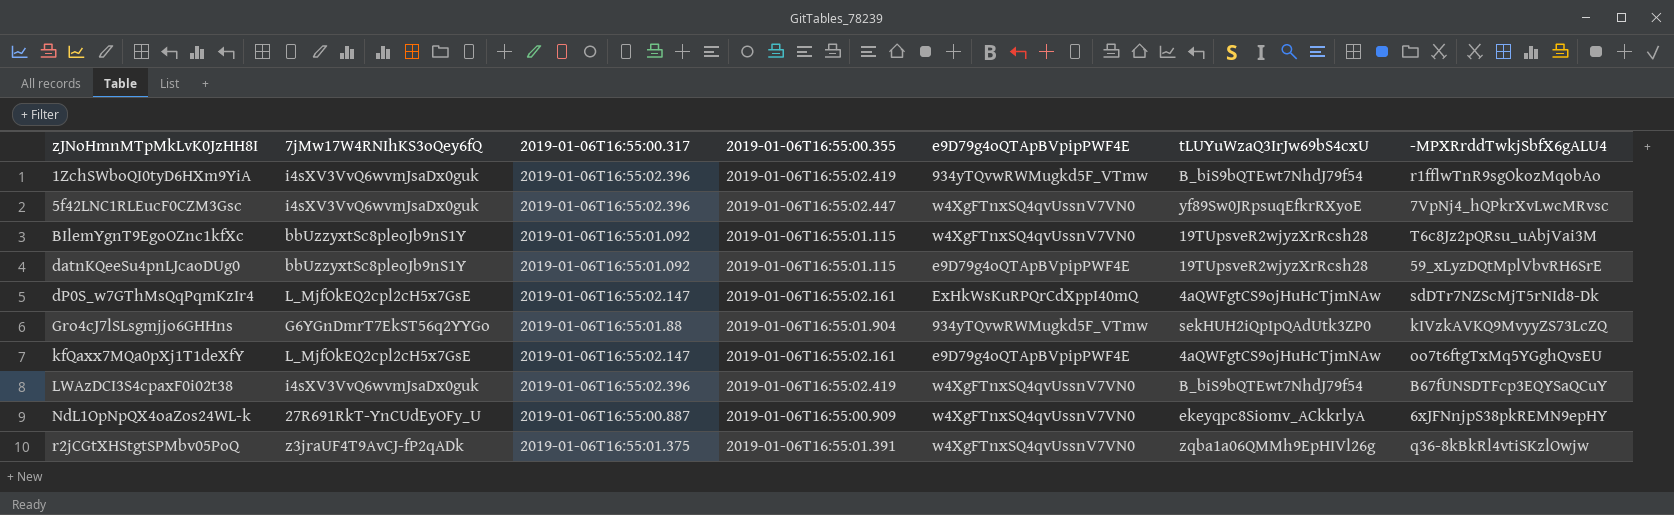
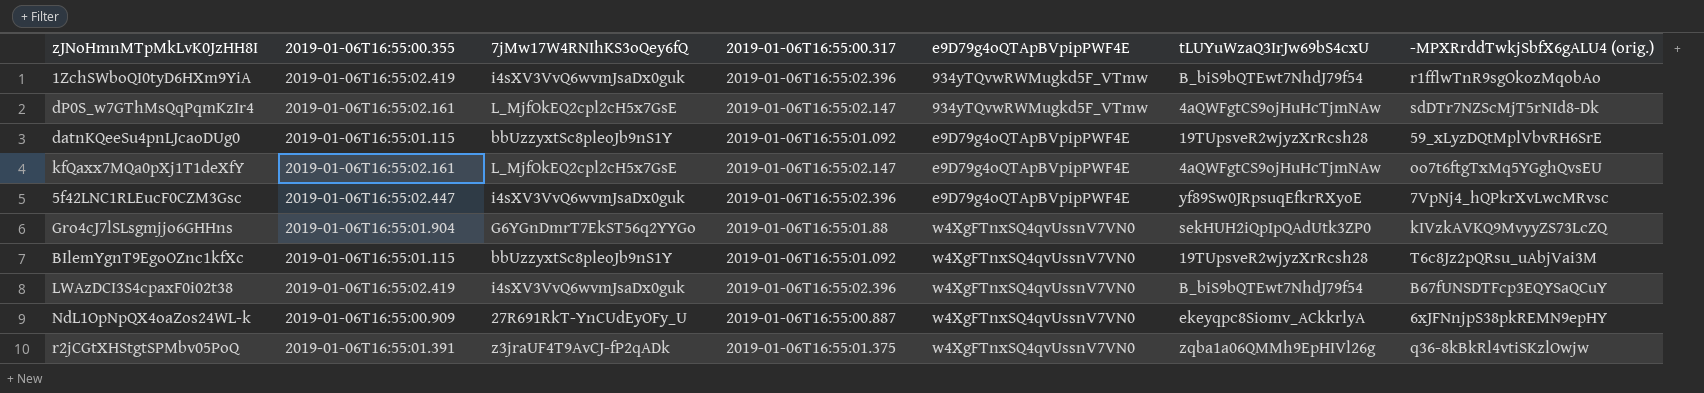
row order: zJNoHmnMTpMkLvK0JzHH8I ascending -> e9D79g4oQTApBVpipPWF4E ascending
column 2019-01-06T16:55:00.355 | position: 4 -> 2
column name: -MPXRrddTwkjSbfX6gALU4 -> -MPXRrddTwkjSbfX6gALU4 (orig.)
dP0S_w7GThMsQqPqmKzIr4 | e9D79g4oQTApBVpipPWF4E: ExHkWsKuRPQrCdXppI40mQ -> 934yTQvwRWMugkd5F_VTmw
5f42LNC1RLEucF0CZM3Gsc | e9D79g4oQTApBVpipPWF4E: w4XgFTnxSQ4qvUssnV7VN0 -> e9D79g4oQTApBVpipPWF4E
Gro4cJ7lSLsgmjjo6GHHns | e9D79g4oQTApBVpipPWF4E: 934yTQvwRWMugkd5F_VTmw -> w4XgFTnxSQ4qvUssnV7VN0

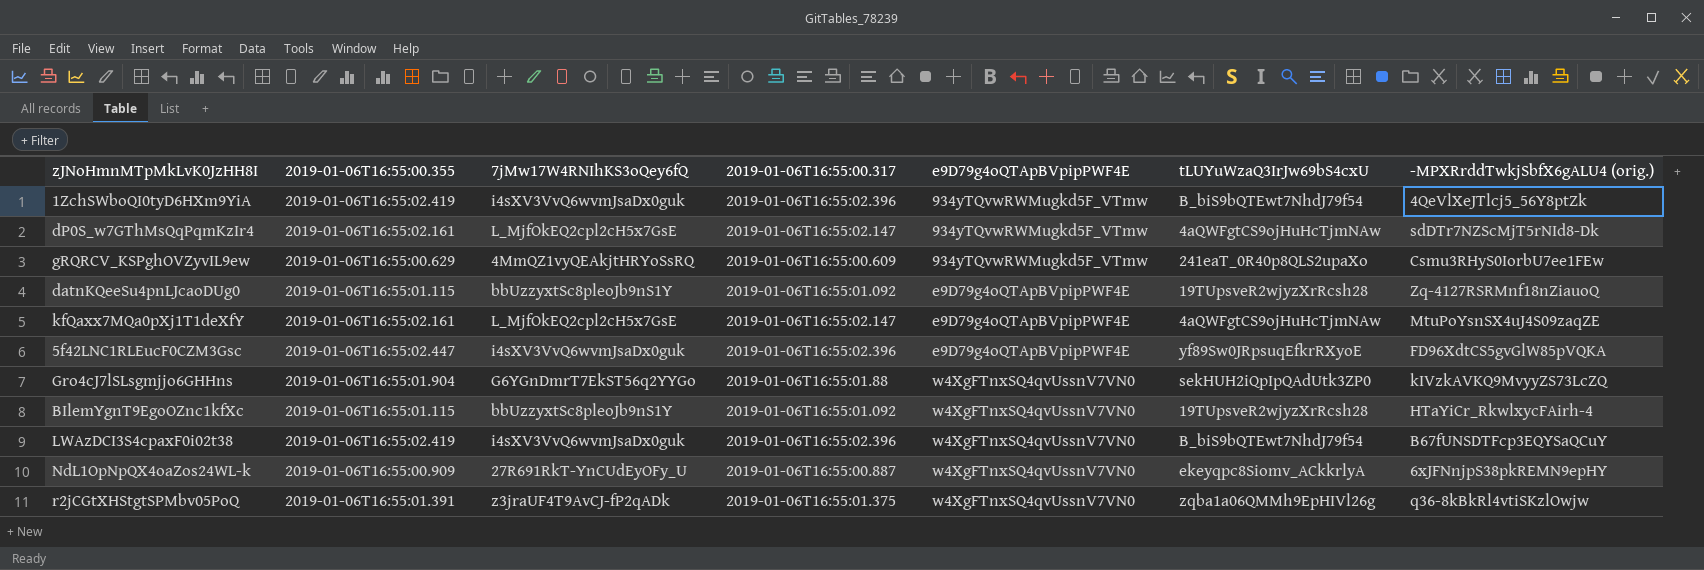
1ZchSWboQI0tyD6HXm9YiA | -MPXRrddTwkjSbfX6gALU4 (orig.): r1fflwTnR9sgOkozMqobAo -> 4QeVlXeJTlcj5_56Y8ptZk
row gRQRCV_KSPghOVZyvIL9ew: none -> 2019-01-06T16:55:00.629 | 4MmQZ1vyQEAkjtHRYoSsRQ | 2019-01-06T16:55:00.609 | 934yTQvwRWMugkd5F_VTmw | 241eaT_0R40p8QLS2upaXo | Csmu3RHyS0IorbU7ee1FEw
datnKQeeSu4pnLJcaoDUg0 | -MPXRrddTwkjSbfX6gALU4 (orig.): 59_xLyzDQtMplVbvRH6SrE -> Zq-4127RSRMnf18nZiauoQ
kfQaxx7MQa0pXj1T1deXfY | -MPXRrddTwkjSbfX6gALU4 (orig.): oo7t6ftgTxMq5YGghQvsEU -> MtuPoYsnSX4uJ4S09zaqZE
5f42LNC1RLEucF0CZM3Gsc | -MPXRrddTwkjSbfX6gALU4 (orig.): 7VpNj4_hQPkrXvLwcMRvsc -> FD96XdtCS5gvGlW85pVQKA
BIlemYgnT9EgoOZnc1kfXc | -MPXRrddTwkjSbfX6gALU4 (orig.): T6c8Jz2pQRsu_uAbjVai3M -> HTaYiCr_RkwlxycFAirh-4

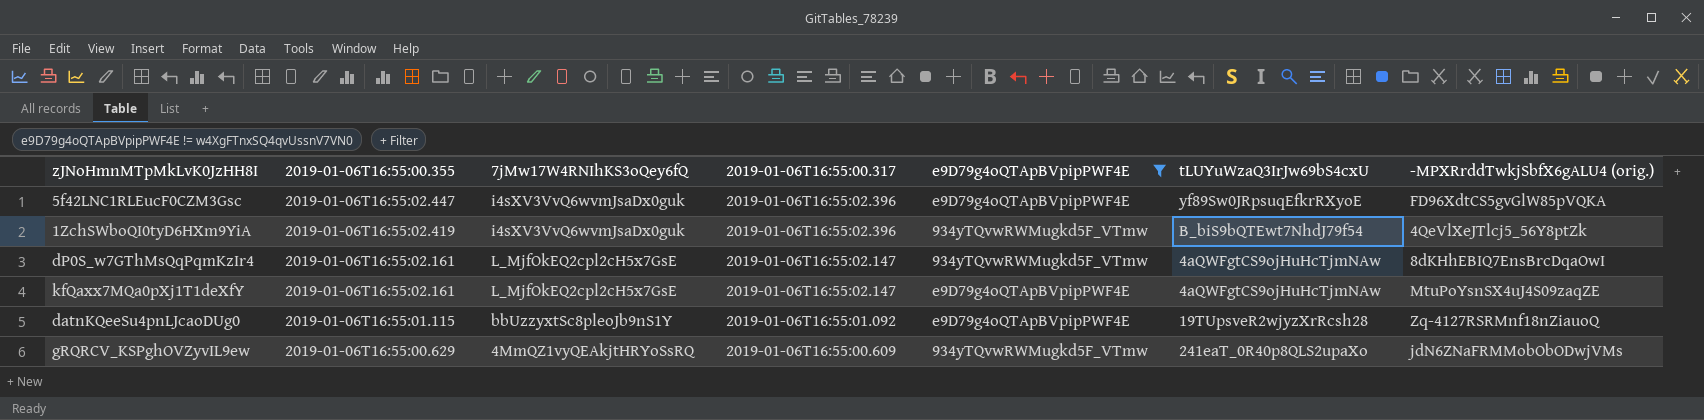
filter: none -> e9D79g4oQTApBVpipPWF4E != w4XgFTnxSQ4qvUssnV7VN0
row order: e9D79g4oQTApBVpipPWF4E ascending -> 2019-01-06T16:55:00.355 descending
dP0S_w7GThMsQqPqmKzIr4 | -MPXRrddTwkjSbfX6gALU4 (orig.): sdDTr7NZScMjT5rNId8-Dk -> 8dKHhEBIQ7EnsBrcDqaOwI
gRQRCV_KSPghOVZyvIL9ew | -MPXRrddTwkjSbfX6gALU4 (orig.): Csmu3RHyS0IorbU7ee1FEw -> jdN6ZNaFRMMobObODwjVMs

